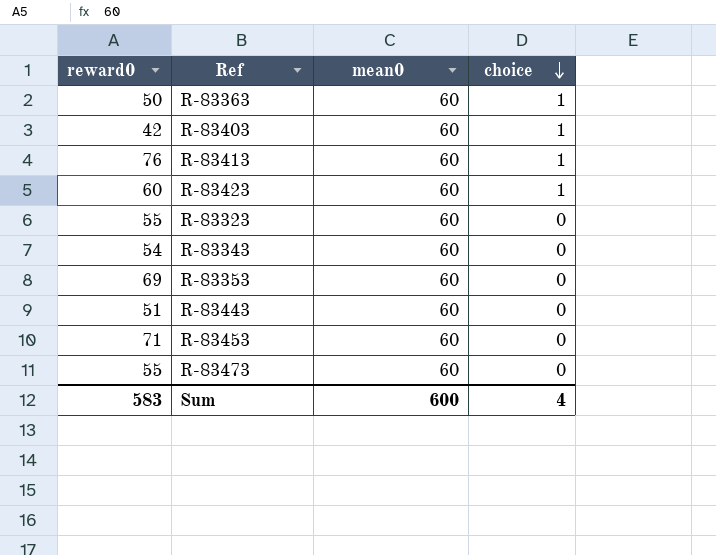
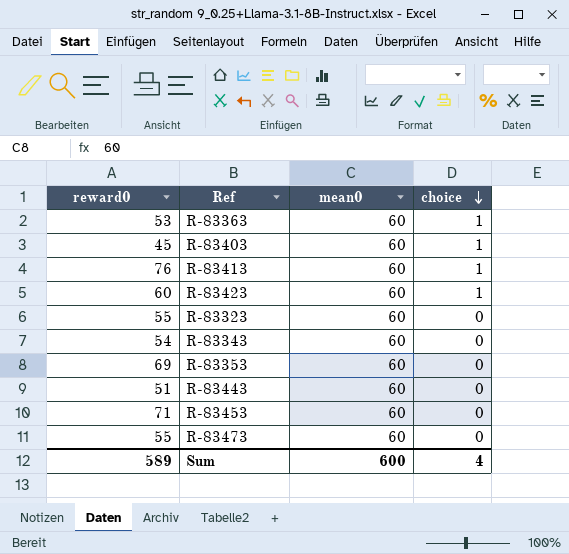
R-83363 | reward0: 50 -> 53
R-83403 | reward0: 42 -> 45
Sum | reward0: 583 -> 589

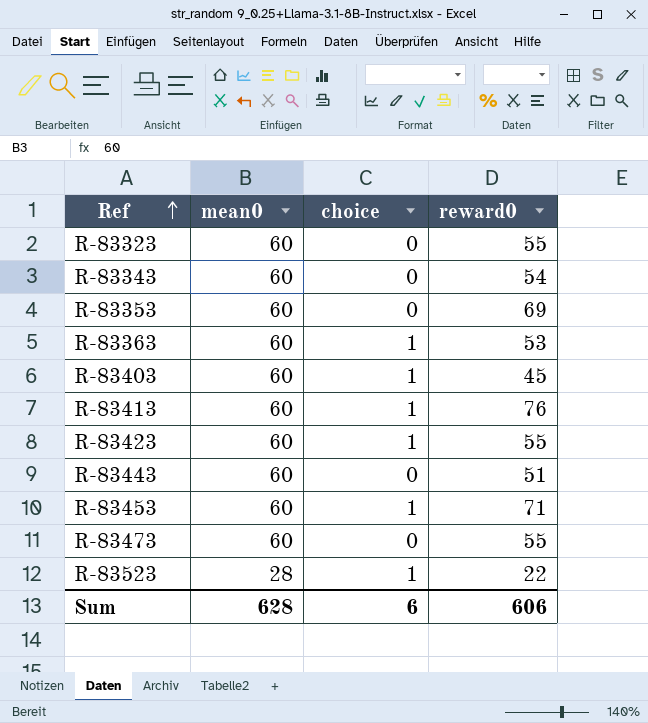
row order: choice descending -> Ref ascending
column reward0 | position: 1 -> 4
R-83423 | reward0: 60 -> 55
R-83453 | choice: 0 -> 1
row R-83523: none -> 28 | 1 | 22
Sum | mean0: 600 -> 628
Sum | choice: 4 -> 6
Sum | reward0: 589 -> 606

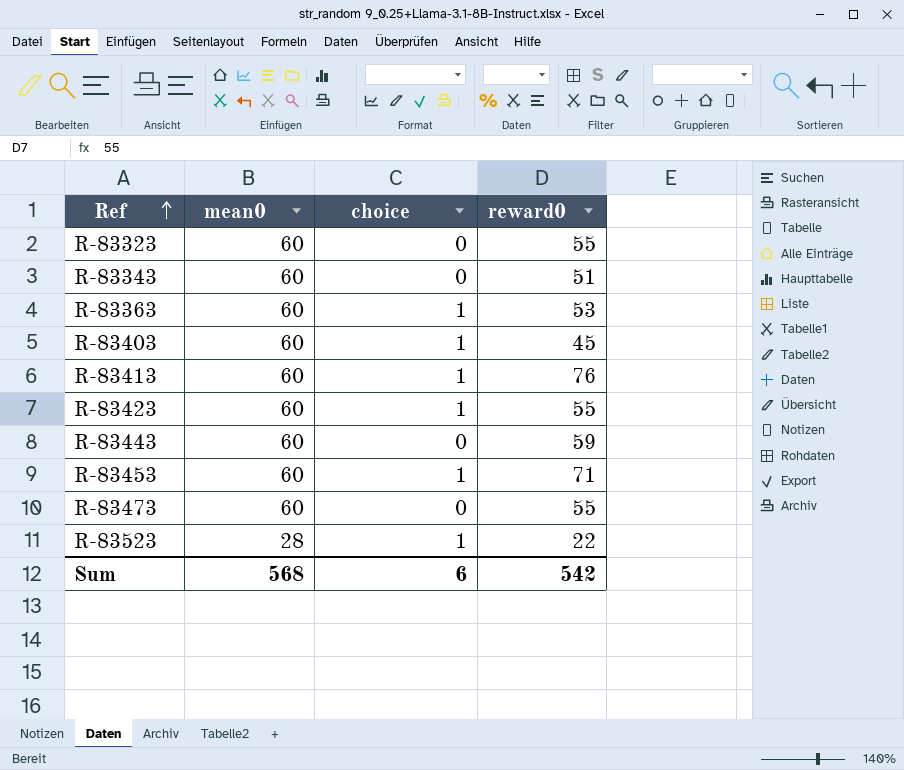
row R-83353: 60 | 0 | 69 -> none
R-83343 | reward0: 54 -> 51
R-83443 | reward0: 51 -> 59
Sum | mean0: 628 -> 568
Sum | reward0: 606 -> 542

